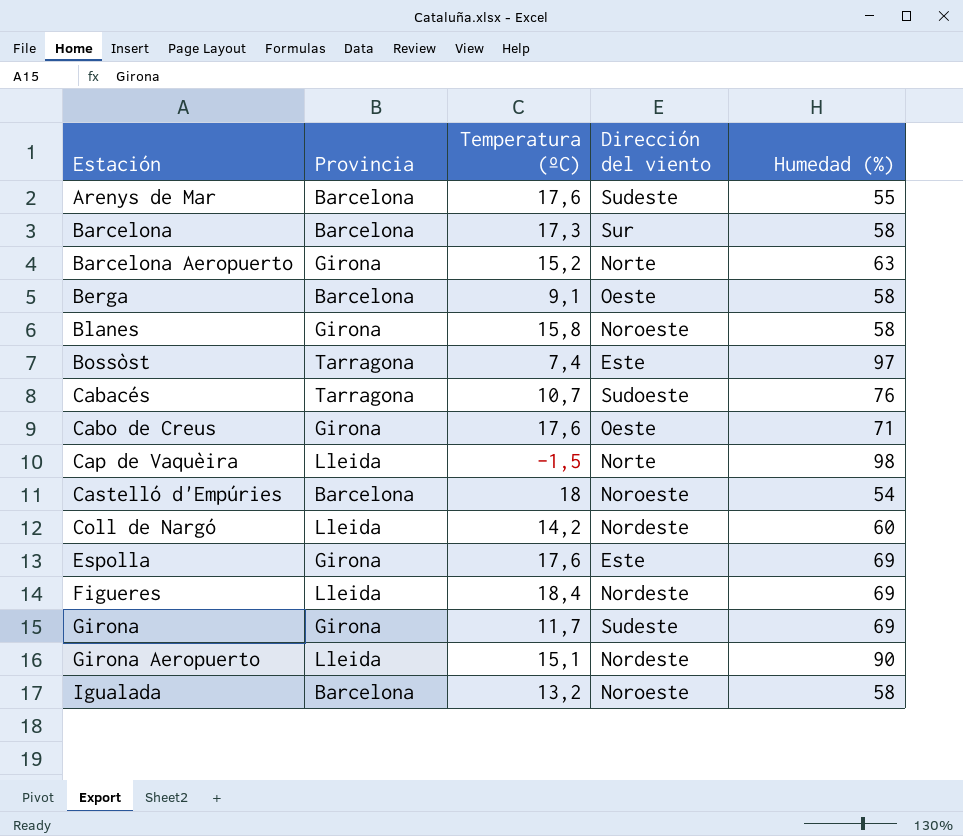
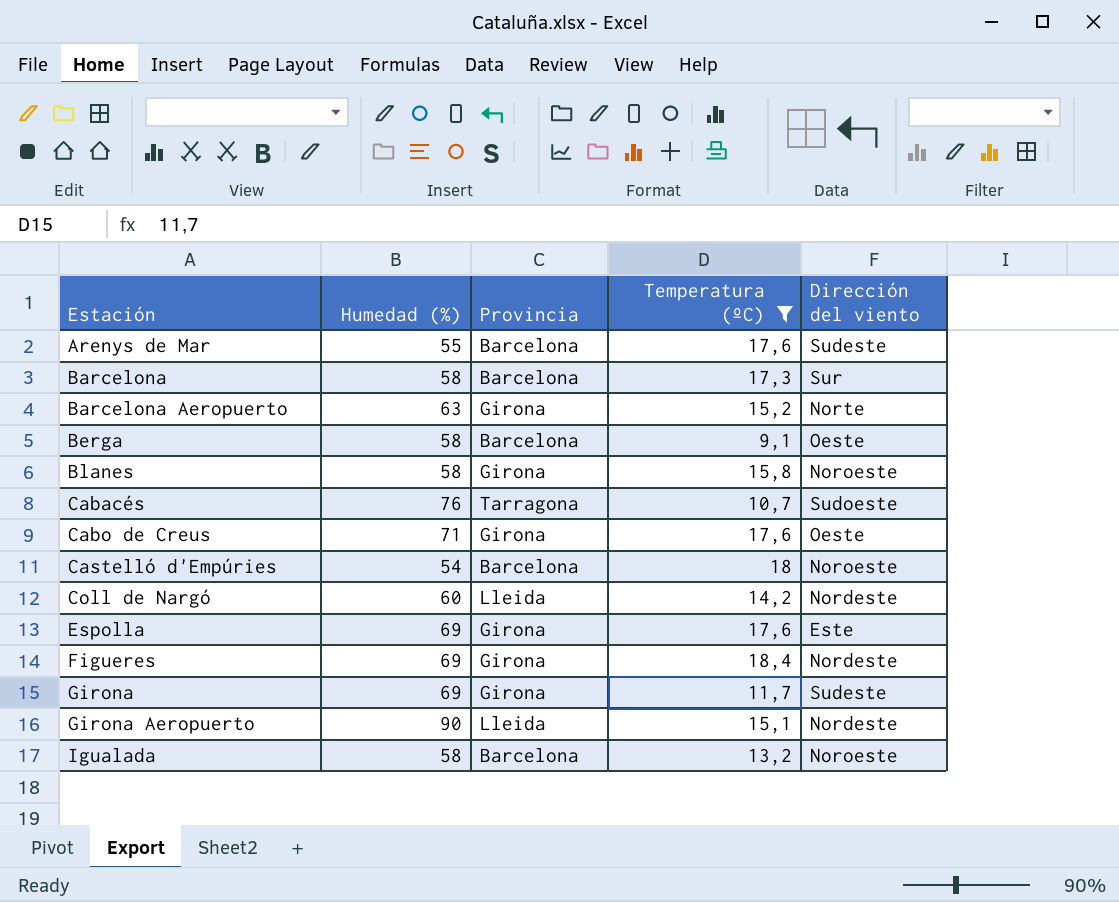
filter: none -> Temperatura (ºC) >= 9,1
column Humedad (%) | position: 5 -> 2
Figueres | Provincia: Lleida -> Girona

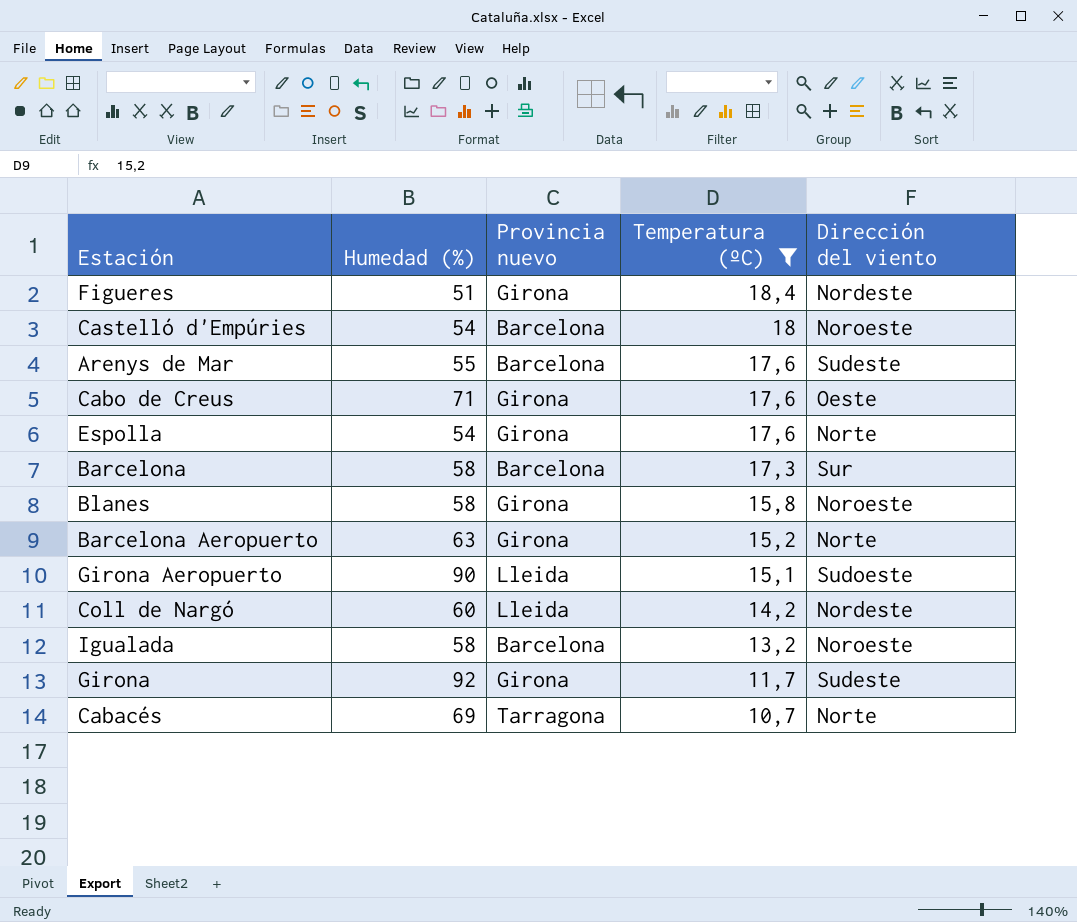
row order: Estación ascending -> Temperatura (ºC) descending
column name: Provincia -> Provincia nuevo
row Berga: 58 | Barcelona | 9,1 | Oeste -> none
Figueres | Humedad (%): 69 -> 51
Espolla | Humedad (%): 69 -> 54
Espolla | Dirección del viento: Este -> Norte
Girona Aeropuerto | Dirección del viento: Nordeste -> Sudoeste
Girona | Humedad (%): 69 -> 92
Cabacés | Humedad (%): 76 -> 69
Cabacés | Dirección del viento: Sudoeste -> Norte

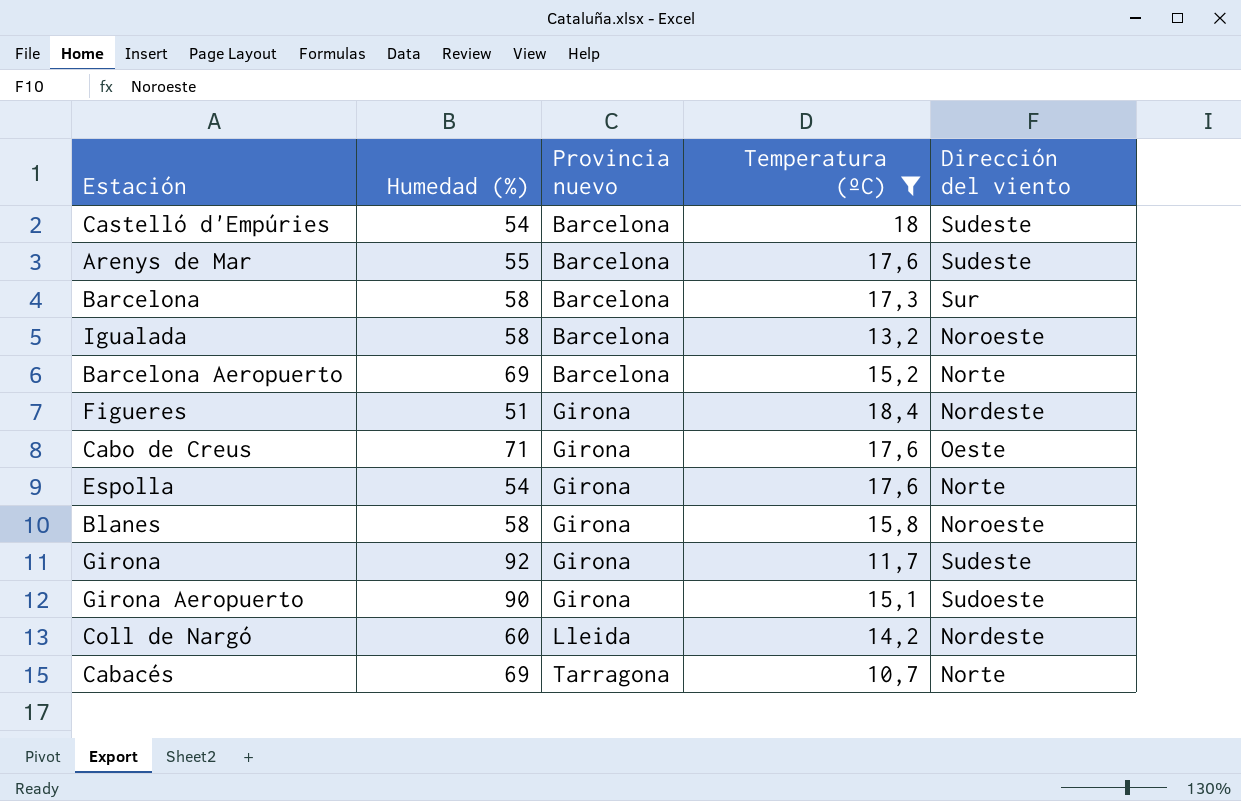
row order: Temperatura (ºC) descending -> Provincia nuevo ascending
Castelló d'Empúries | Dirección del viento: Noroeste -> Sudeste
Barcelona Aeropuerto | Humedad (%): 63 -> 69
Barcelona Aeropuerto | Provincia nuevo: Girona -> Barcelona
Girona Aeropuerto | Provincia nuevo: Lleida -> Girona

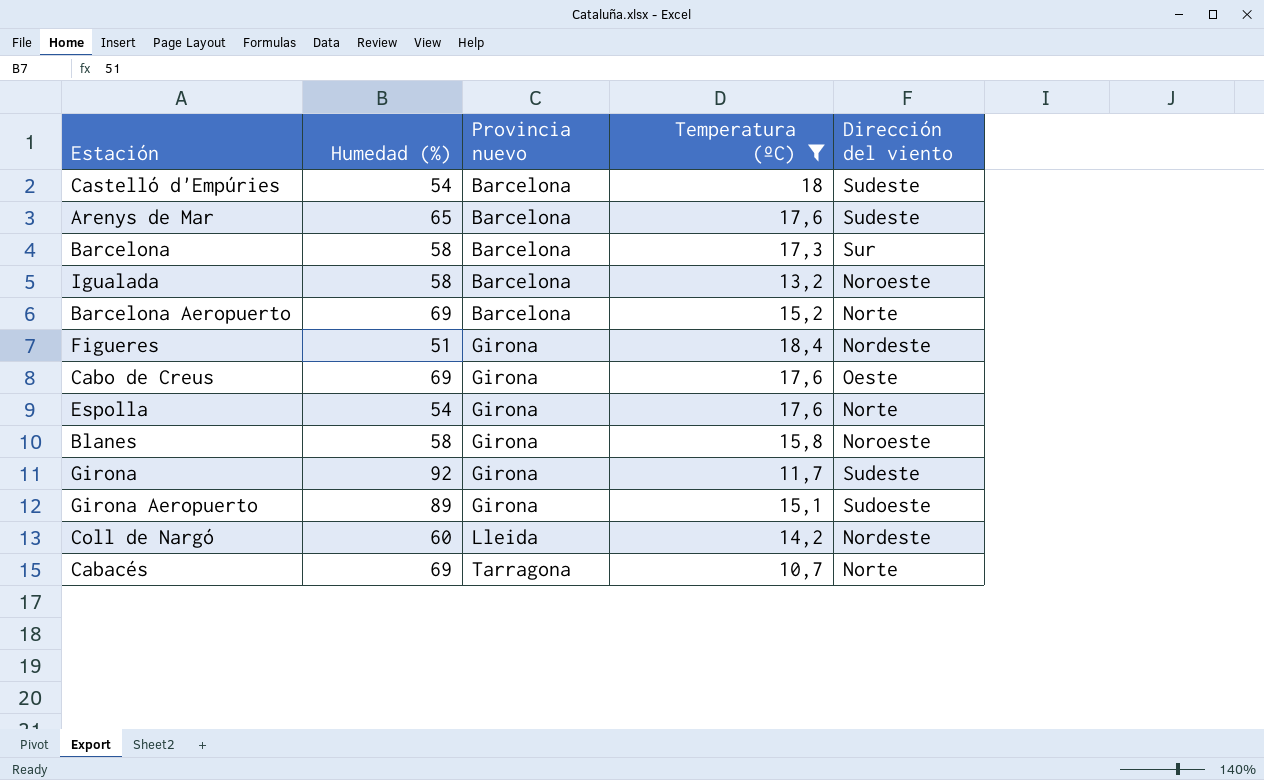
Arenys de Mar | Humedad (%): 55 -> 65
Cabo de Creus | Humedad (%): 71 -> 69
Girona Aeropuerto | Humedad (%): 90 -> 89

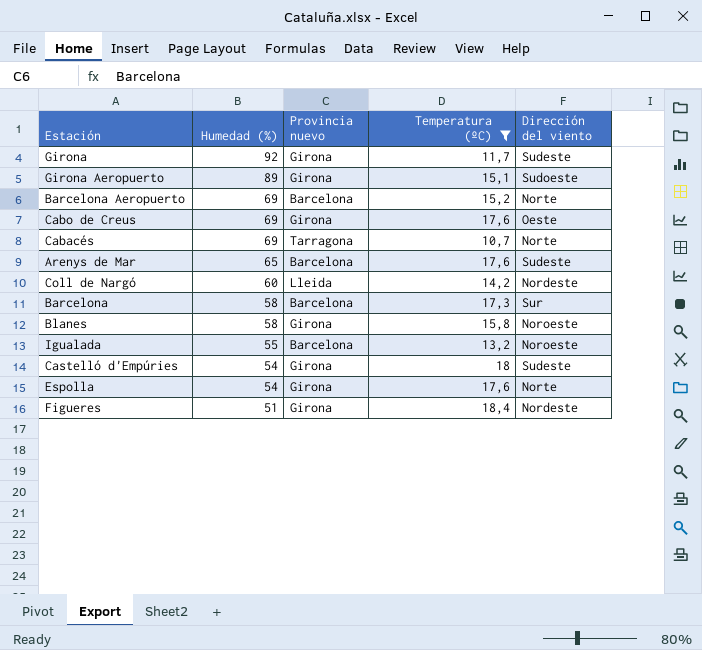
row order: Provincia nuevo ascending -> Humedad (%) descending
Igualada | Humedad (%): 58 -> 55
Castelló d'Empúries | Provincia nuevo: Barcelona -> Girona

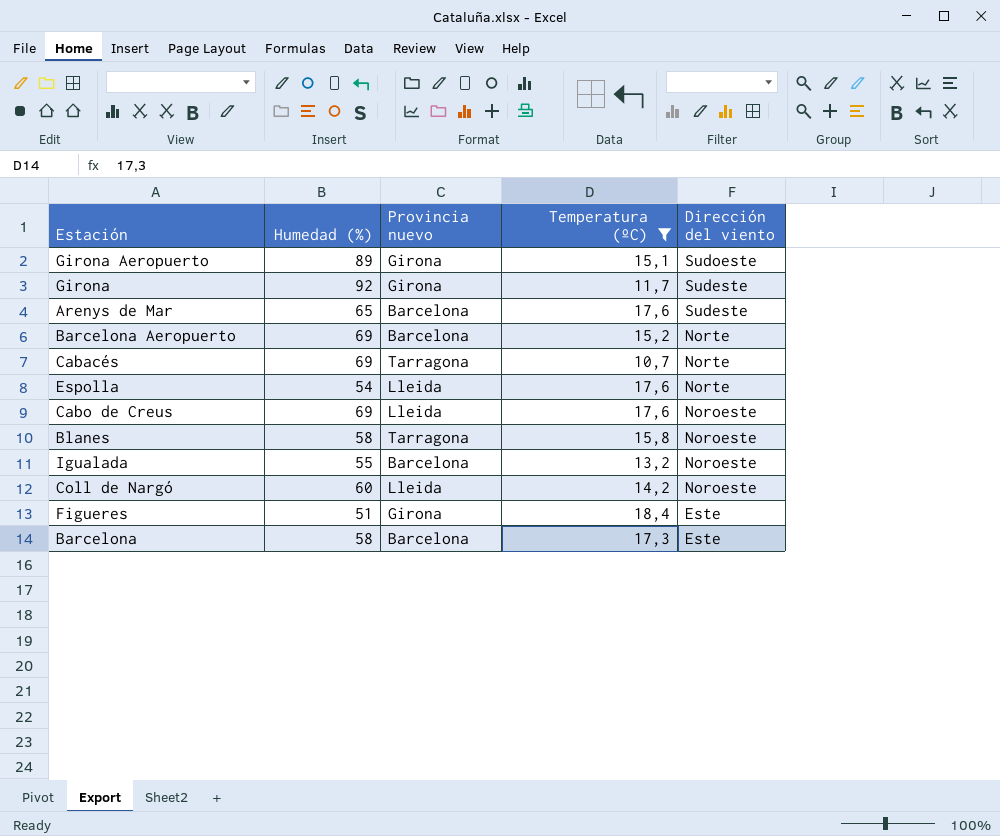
row order: Humedad (%) descending -> Dirección del viento descending
row Castelló d'Empúries: 54 | Girona | 18 | Sudeste -> none
Espolla | Provincia nuevo: Girona -> Lleida
Cabo de Creus | Provincia nuevo: Girona -> Lleida
Cabo de Creus | Dirección del viento: Oeste -> Noroeste
Blanes | Provincia nuevo: Girona -> Tarragona
Coll de Nargó | Dirección del viento: Nordeste -> Noroeste
Figueres | Dirección del viento: Nordeste -> Este
Barcelona | Dirección del viento: Sur -> Este

